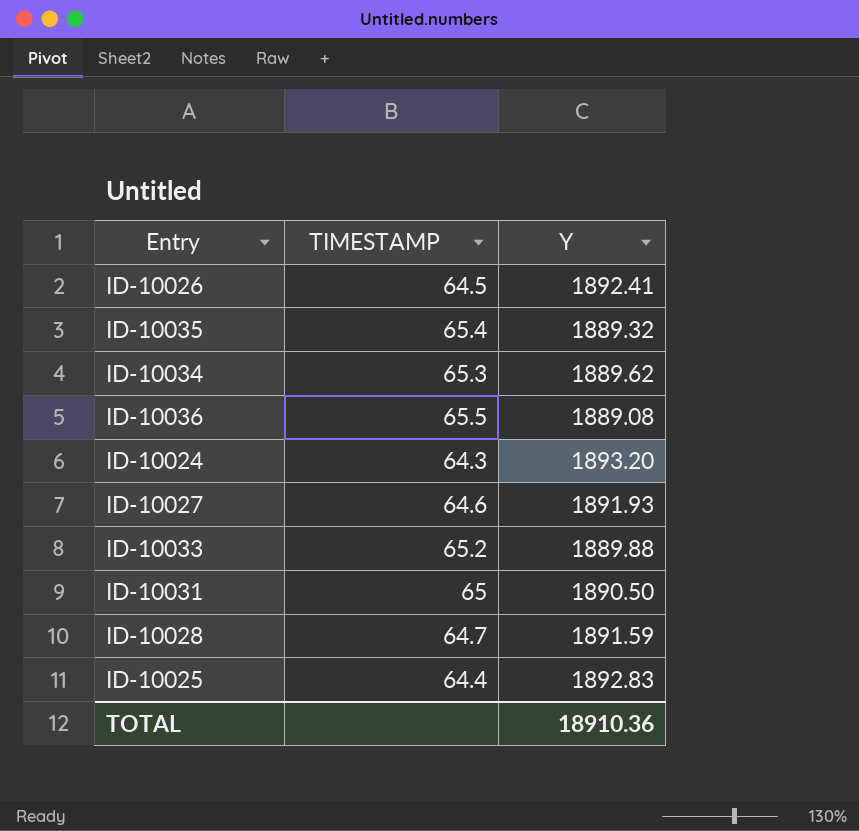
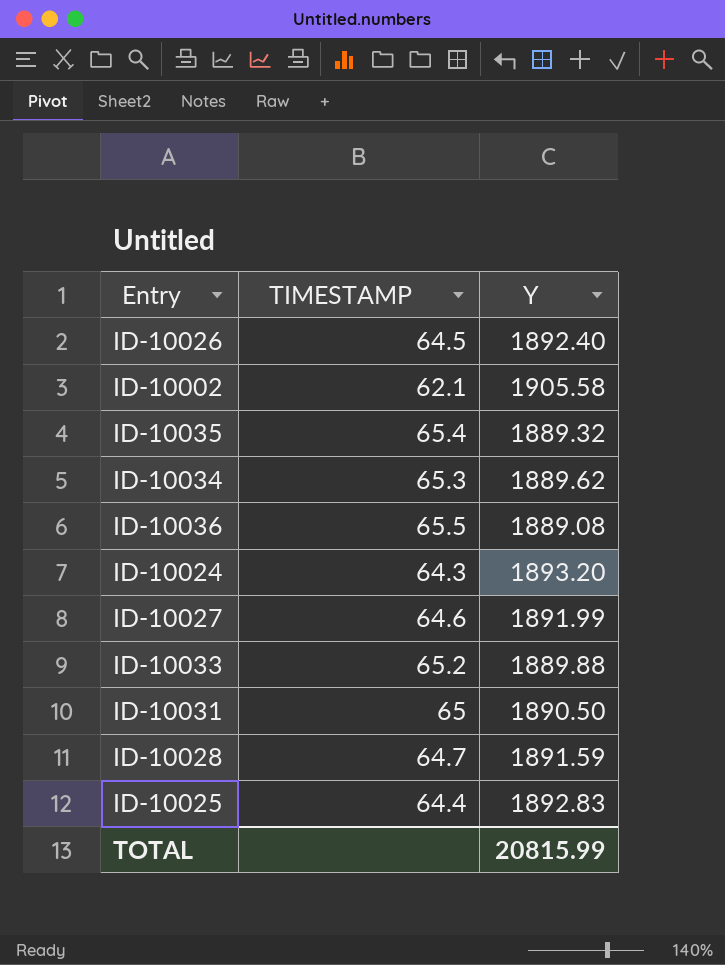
ID-10026 | Y: 1892.41 -> 1892.40
row ID-10002: none -> 62.1 | 1905.58
ID-10027 | Y: 1891.93 -> 1891.99
TOTAL | Y: 18910.36 -> 20815.99

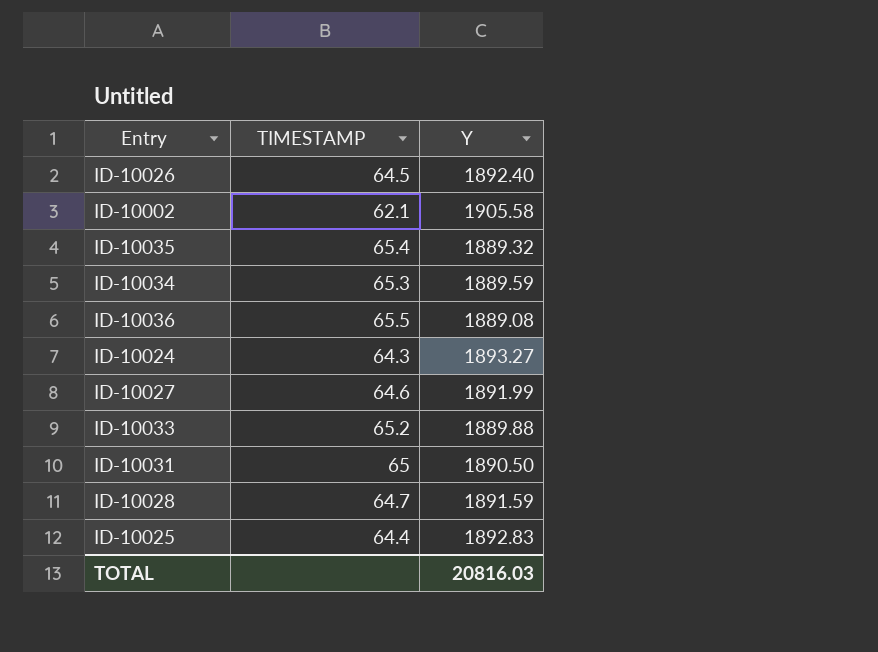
ID-10034 | Y: 1889.62 -> 1889.59
ID-10024 | Y: 1893.20 -> 1893.27
TOTAL | Y: 20815.99 -> 20816.03

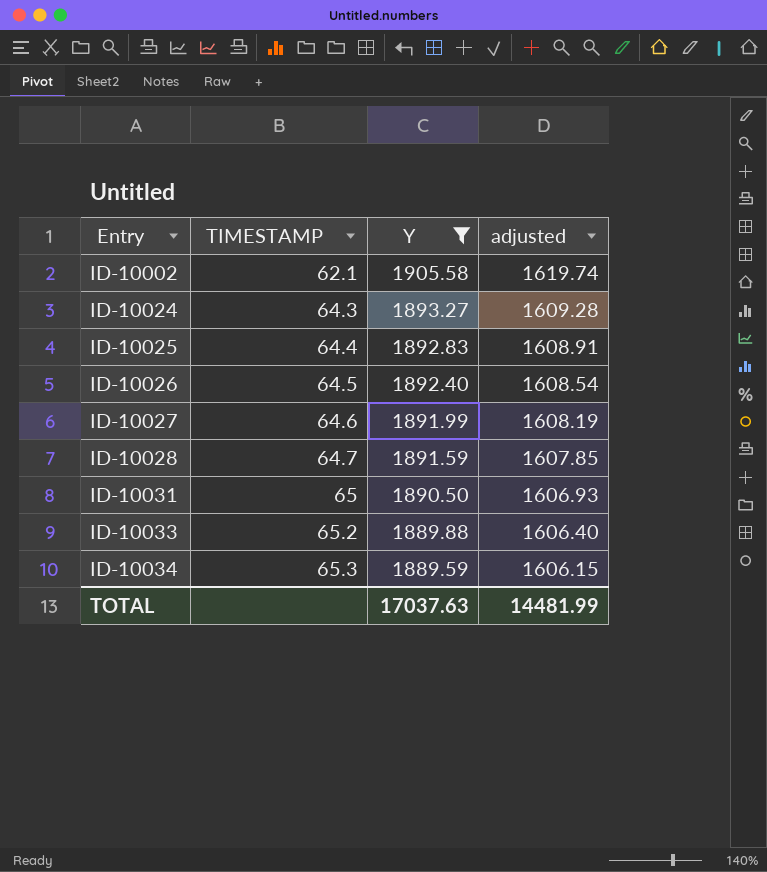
filter: none -> Y >= 1889.59
row order: none -> Entry ascending
column adjusted | formula: none -> [Y] * 0.85
TOTAL | Y: 20816.03 -> 17037.63

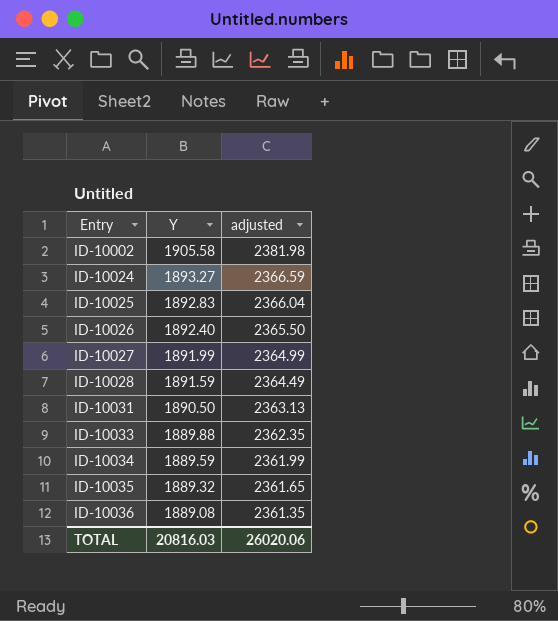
filter: Y >= 1889.59 -> none
column TIMESTAMP | position: 2 -> none
column adjusted | formula: [Y] * 0.85 -> [Y] * 1.25
TOTAL | Y: 17037.63 -> 20816.03
TOTAL | adjusted: 14481.99 -> 26020.06

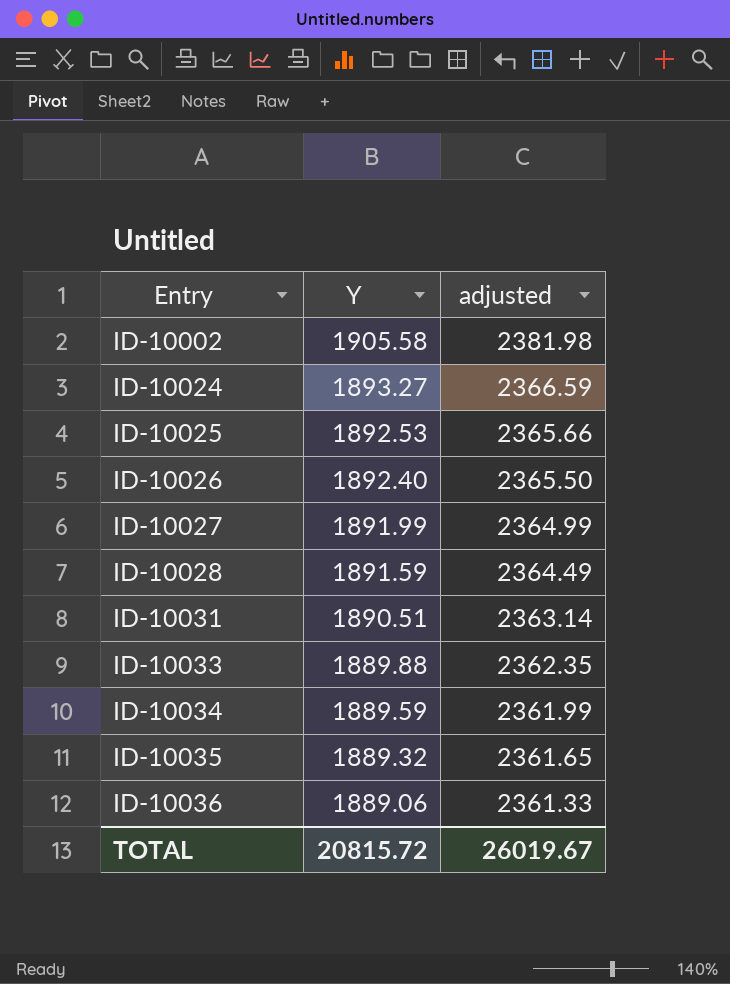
ID-10025 | Y: 1892.83 -> 1892.53
ID-10025 | adjusted: 2366.04 -> 2365.66
ID-10031 | Y: 1890.50 -> 1890.51
ID-10031 | adjusted: 2363.13 -> 2363.14
ID-10036 | Y: 1889.08 -> 1889.06
ID-10036 | adjusted: 2361.35 -> 2361.33
TOTAL | Y: 20816.03 -> 20815.72
TOTAL | adjusted: 26020.06 -> 26019.67

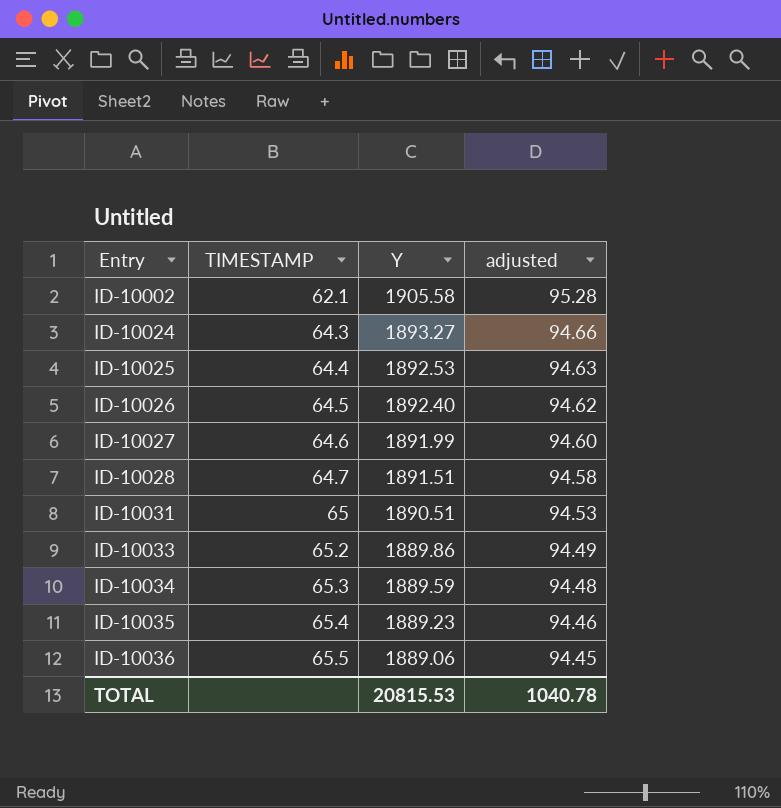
column TIMESTAMP | position: none -> 2
column adjusted | formula: [Y] * 1.25 -> [Y] * 0.05
ID-10028 | Y: 1891.59 -> 1891.51
ID-10033 | Y: 1889.88 -> 1889.86
ID-10035 | Y: 1889.32 -> 1889.23
TOTAL | Y: 20815.72 -> 20815.53
TOTAL | adjusted: 26019.67 -> 1040.78

